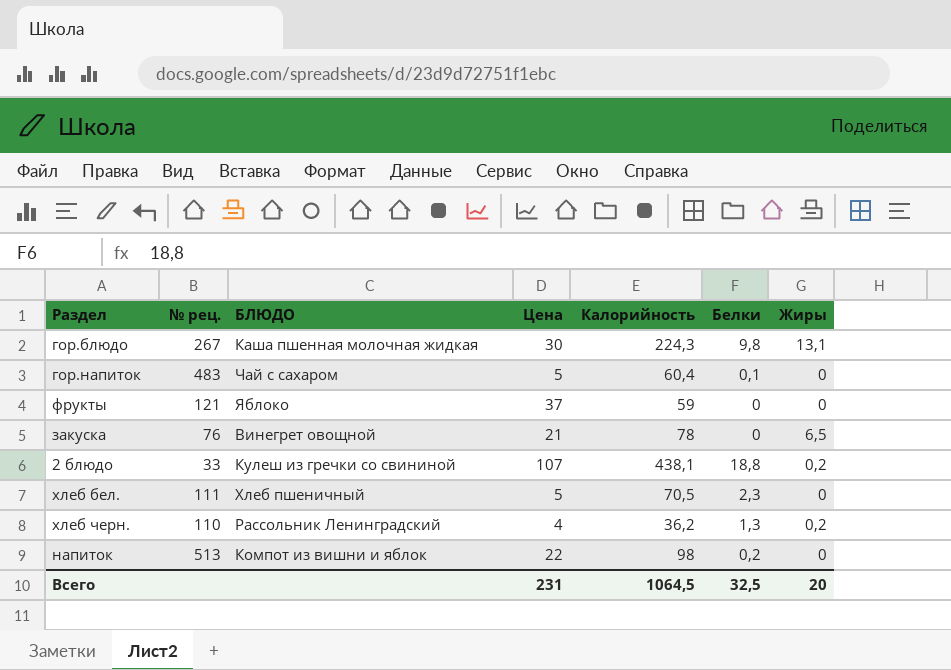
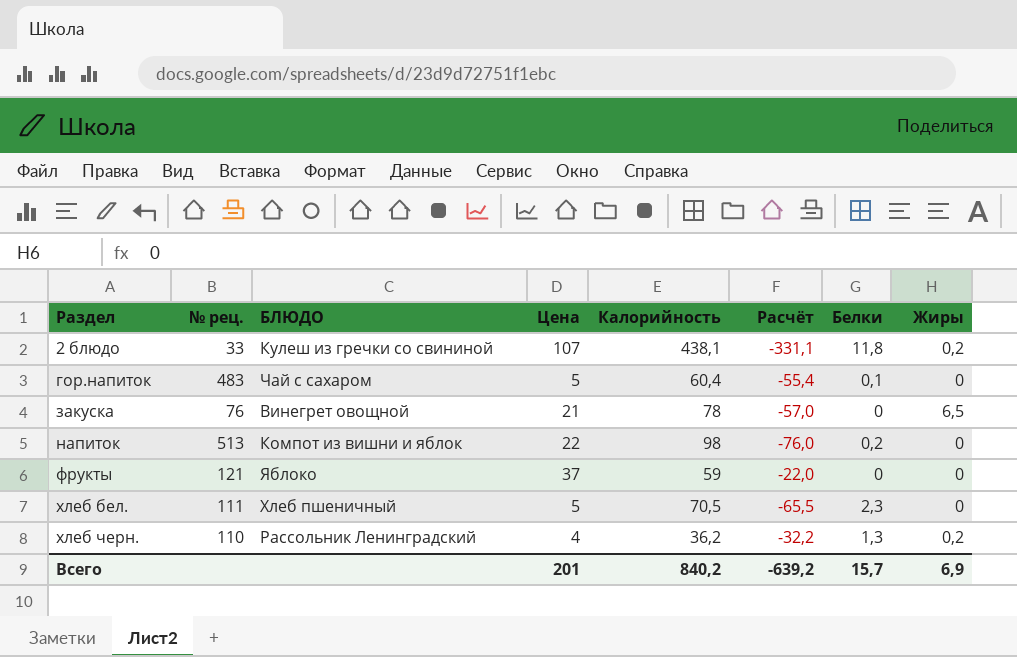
row order: none -> Раздел ascending
column Расчёт | formula: none -> [Цена] - [Калорийность]
row гор.блюдо: 267 | Каша пшенная молочная жидкая | 30 | 224,3 | 9,8 | 13,1 -> none
2 блюдо | Белки: 18,8 -> 11,8
Всего | Цена: 231 -> 201
Всего | Калорийность: 1064,5 -> 840,2
Всего | Белки: 32,5 -> 15,7
Всего | Жиры: 20 -> 6,9

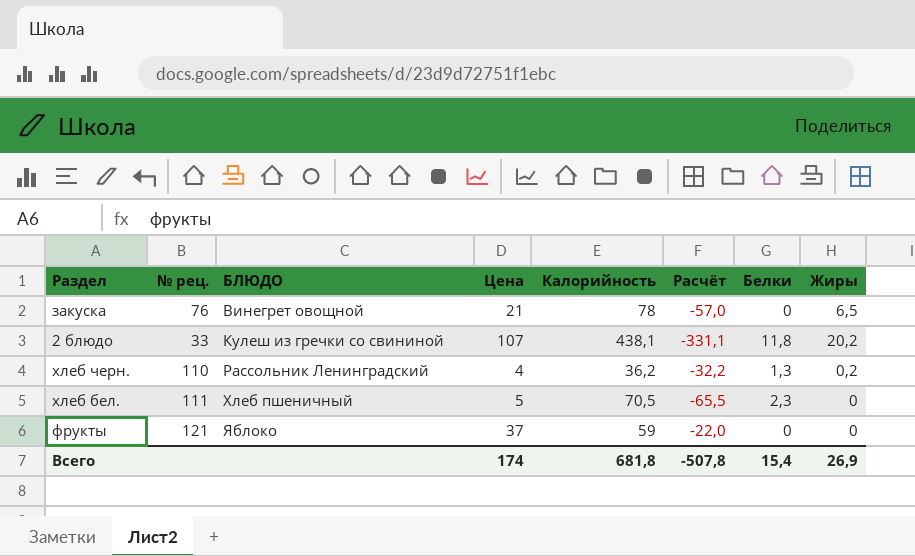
row order: Раздел ascending -> БЛЮДО ascending
row гор.напиток: 483 | Чай с сахаром | 5 | 60,4 | -55,4 | 0,1 | 0 -> none
row напиток: 513 | Компот из вишни и яблок | 22 | 98 | -76,0 | 0,2 | 0 -> none
2 блюдо | Жиры: 0,2 -> 20,2
Всего | Цена: 201 -> 174
Всего | Калорийность: 840,2 -> 681,8
Всего | Расчёт: -639,2 -> -507,8
Всего | Белки: 15,7 -> 15,4
Всего | Жиры: 6,9 -> 26,9

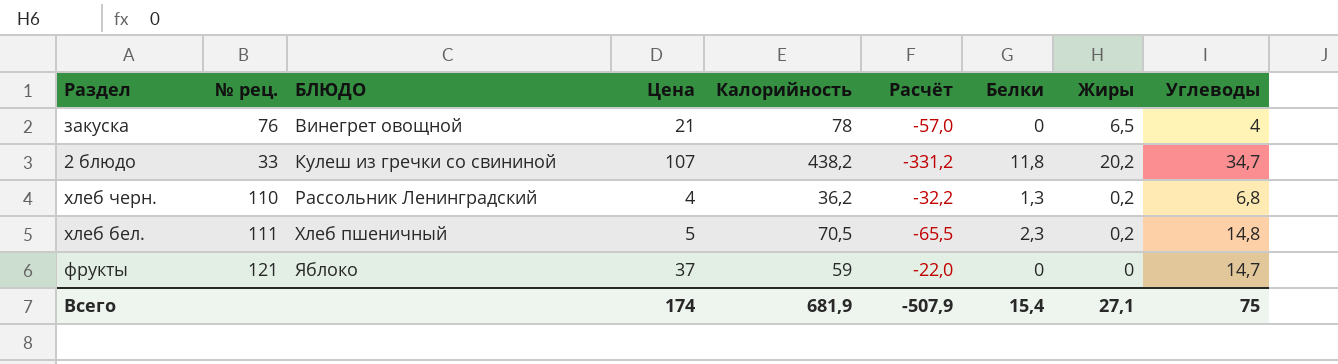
column Углеводы | position: none -> 9
2 блюдо | Калорийность: 438,1 -> 438,2
2 блюдо | Расчёт: -331,1 -> -331,2
хлеб бел. | Жиры: 0 -> 0,2
Всего | Калорийность: 681,8 -> 681,9
Всего | Расчёт: -507,8 -> -507,9
Всего | Жиры: 26,9 -> 27,1

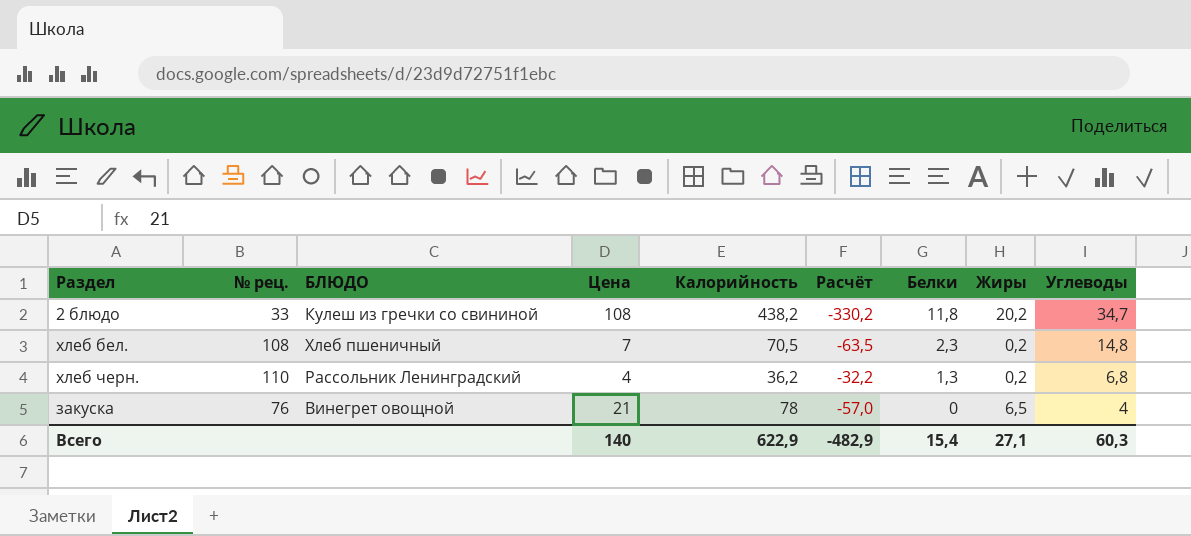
row order: БЛЮДО ascending -> Белки descending
row фрукты: 121 | Яблоко | 37 | 59 | -22,0 | 0 | 0 | 14,7 -> none
2 блюдо | Цена: 107 -> 108
2 блюдо | Расчёт: -331,2 -> -330,2
хлеб бел. | № рец.: 111 -> 108
хлеб бел. | Цена: 5 -> 7
хлеб бел. | Расчёт: -65,5 -> -63,5
Всего | Цена: 174 -> 140
Всего | Калорийность: 681,9 -> 622,9
Всего | Расчёт: -507,9 -> -482,9
Всего | Углеводы: 75 -> 60,3

